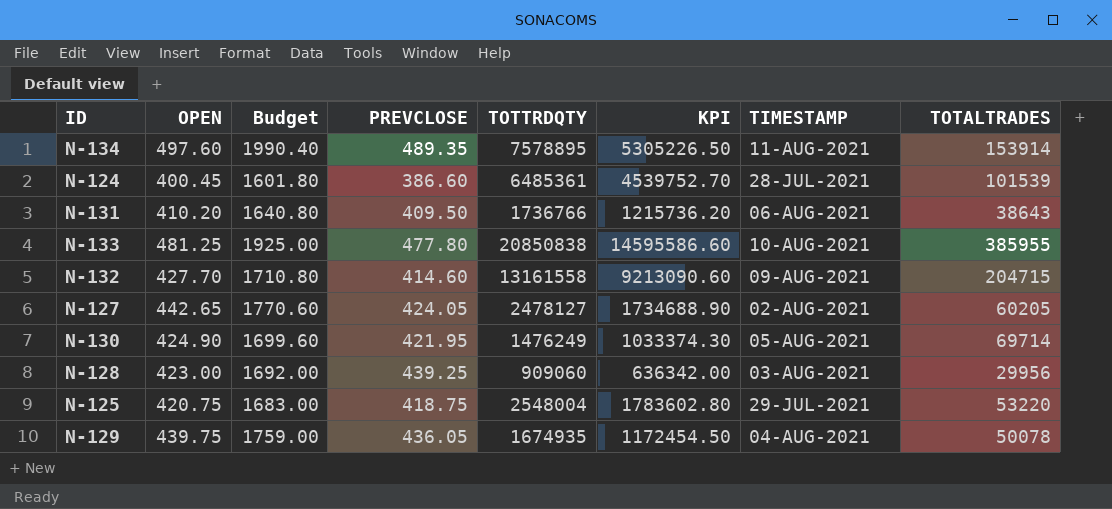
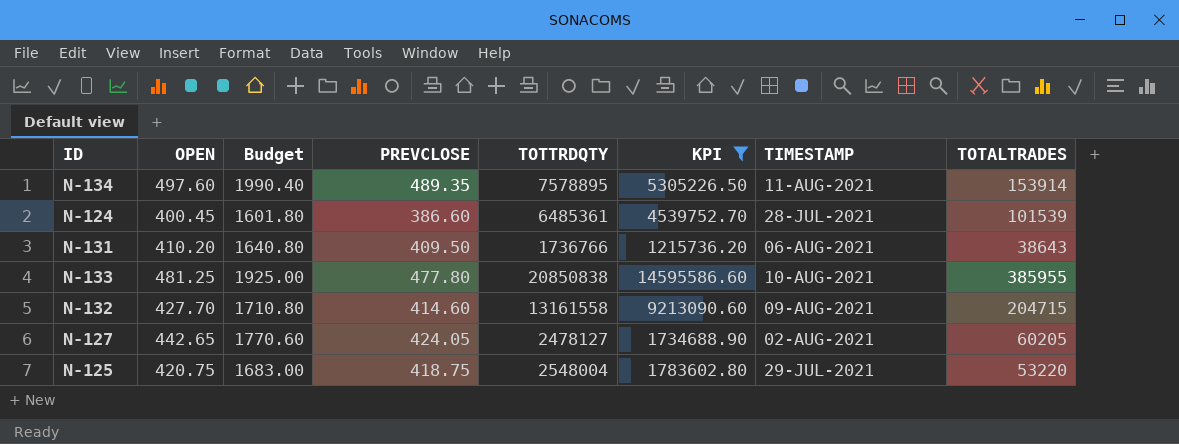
filter: none -> KPI >= 1215736.20

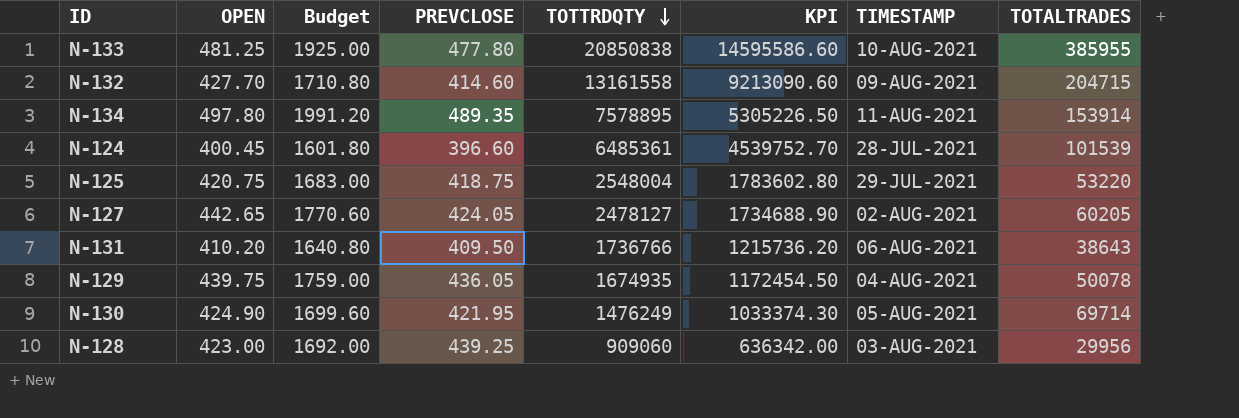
filter: KPI >= 1215736.20 -> none
row order: none -> TOTTRDQTY descending
N-134 | OPEN: 497.60 -> 497.80
N-134 | Budget: 1990.40 -> 1991.20
N-124 | PREVCLOSE: 386.60 -> 396.60

